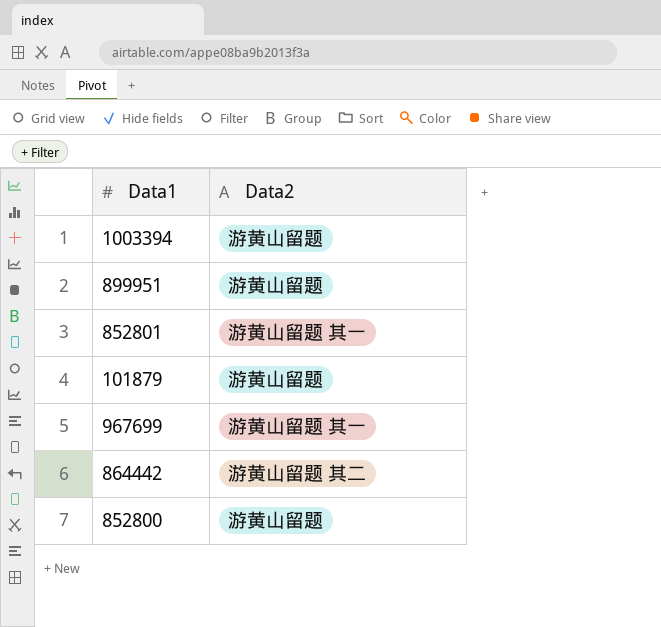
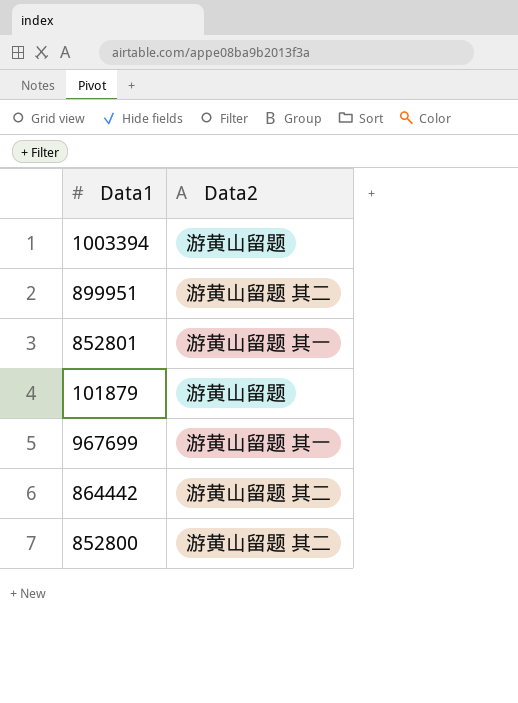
899951 | Data2: 游黄山留题 -> 游黄山留题 其二
852800 | Data2: 游黄山留题 -> 游黄山留题 其二

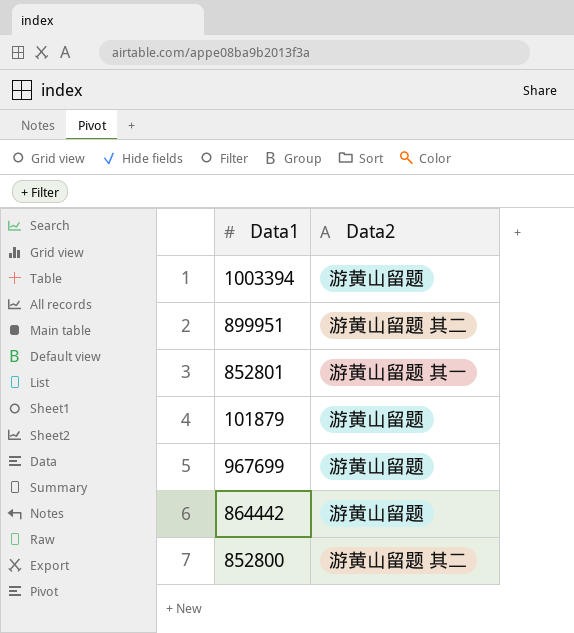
967699 | Data2: 游黄山留题 其一 -> 游黄山留题
864442 | Data2: 游黄山留题 其二 -> 游黄山留题

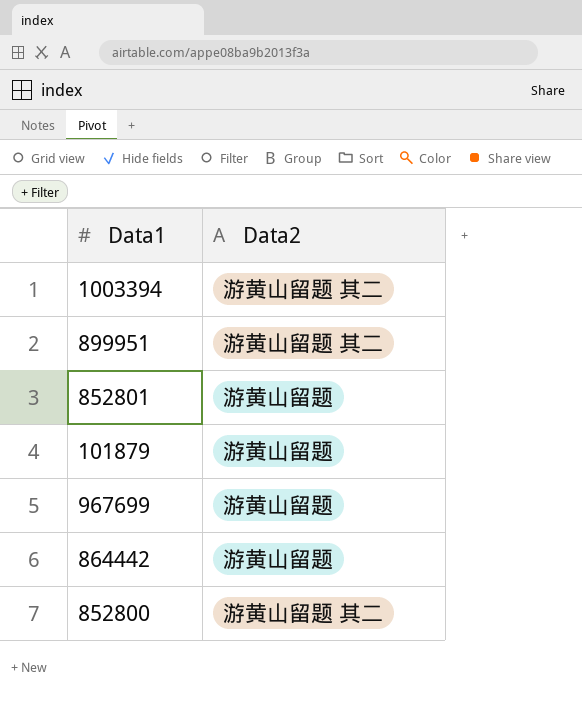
1003394 | Data2: 游黄山留题 -> 游黄山留题 其二
852801 | Data2: 游黄山留题 其一 -> 游黄山留题

